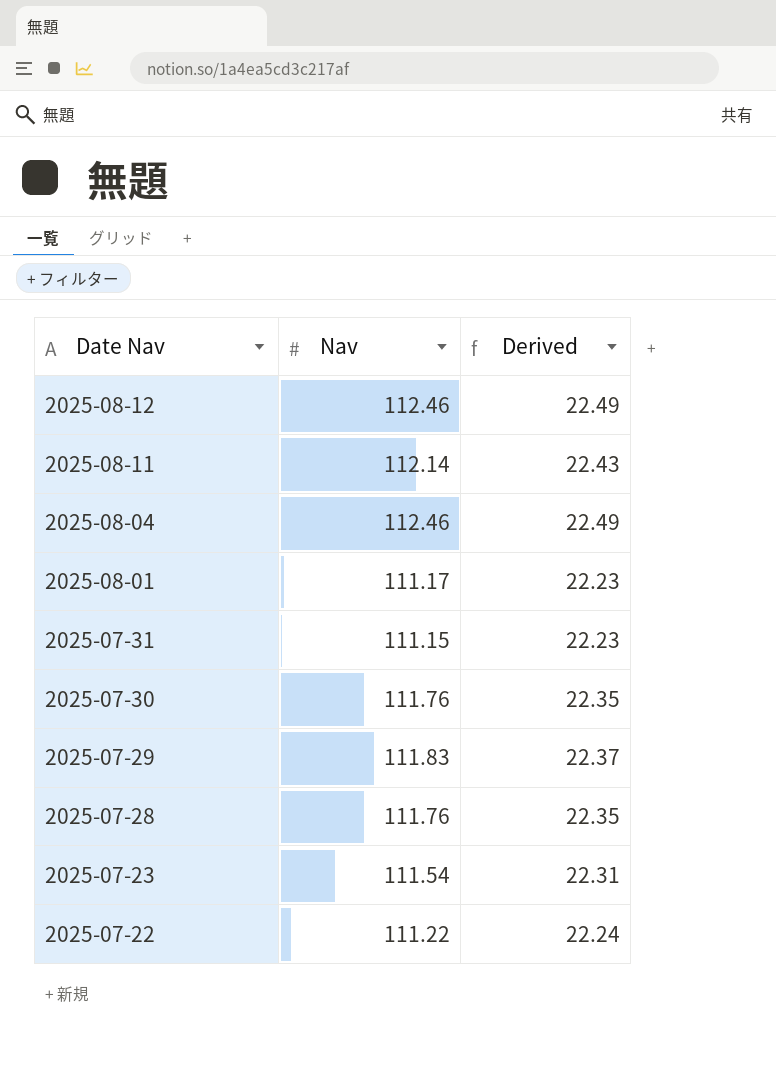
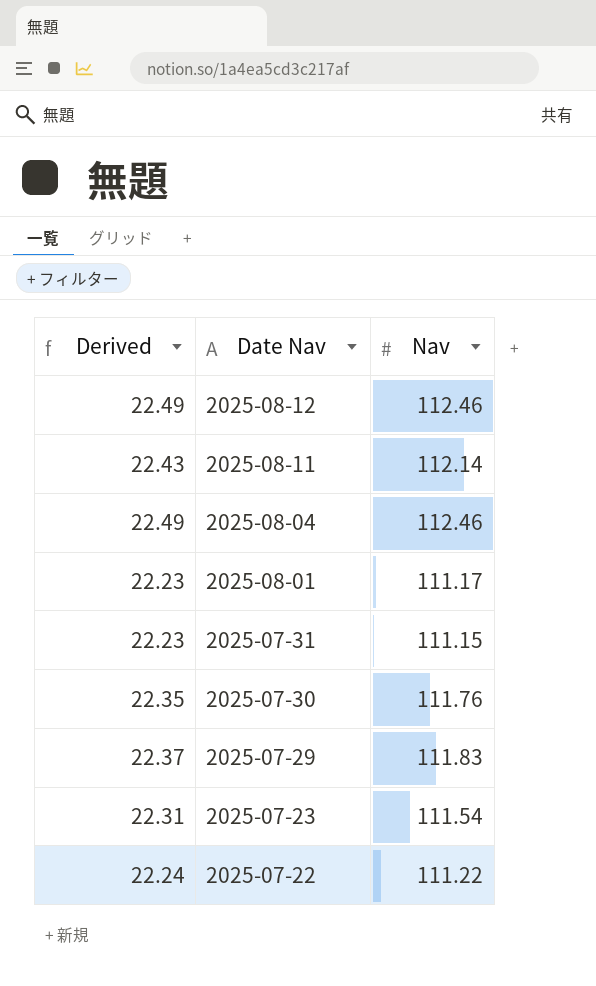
column Derived | position: 3 -> 1
row 2025-07-28: 111.76 | 22.35 -> none

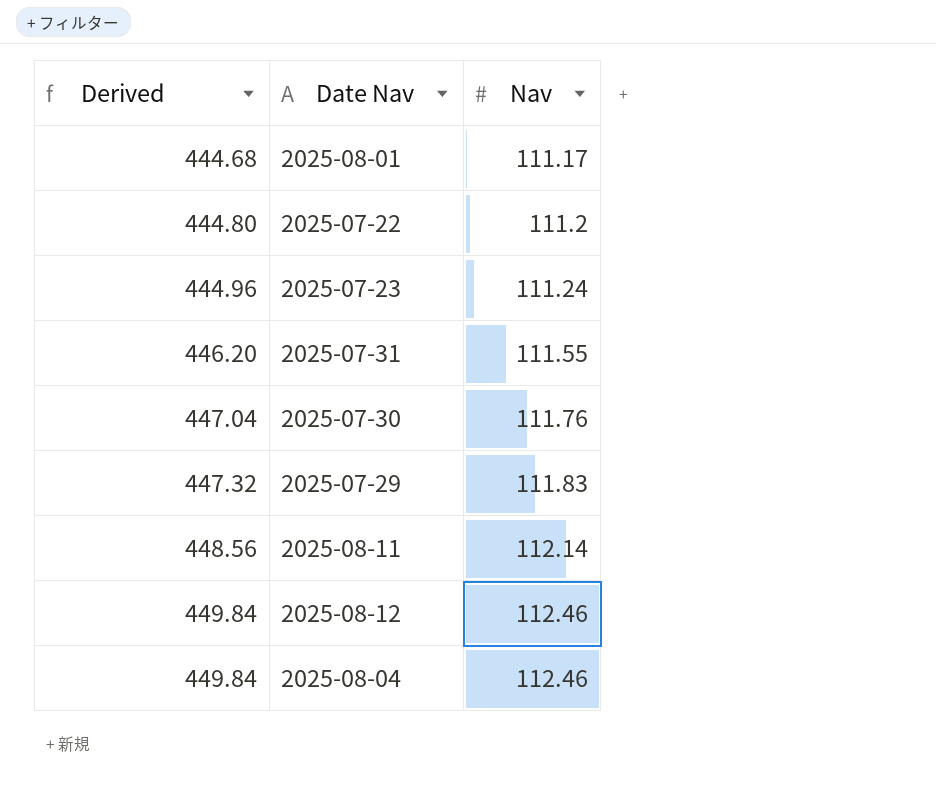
row order: Date Nav descending -> Derived ascending
column Derived | formula: [Nav] * 0.2 -> [Nav] * 4
2025-07-22 | Nav: 111.22 -> 111.2
2025-07-23 | Nav: 111.54 -> 111.24
2025-07-31 | Nav: 111.15 -> 111.55

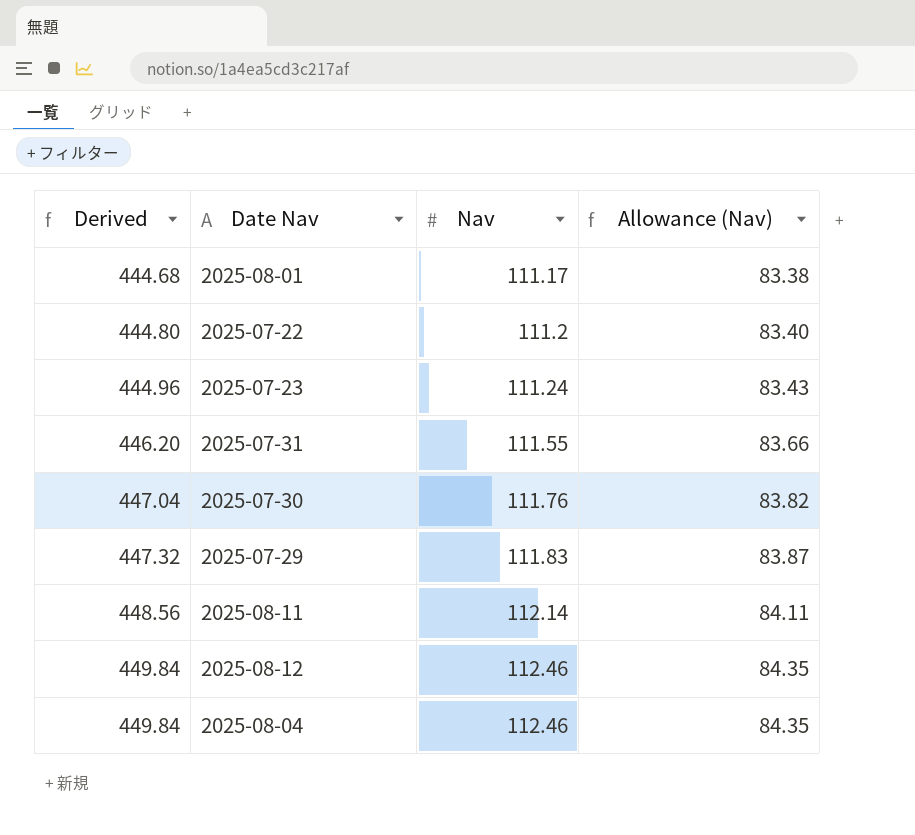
column Allowance (Nav) | formula: none -> [Nav] * 0.75

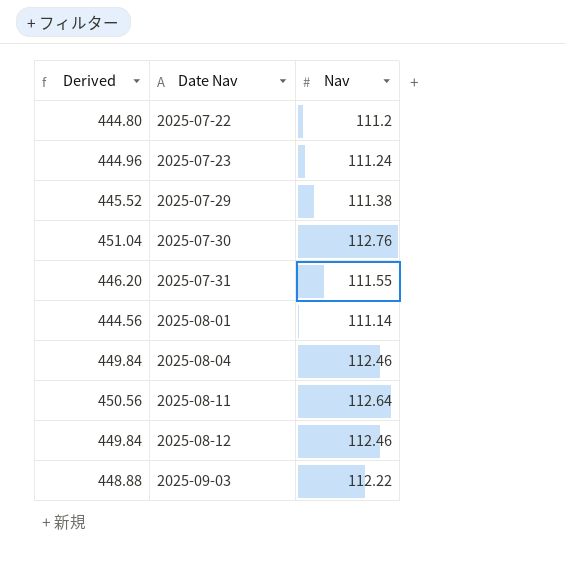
row order: Derived ascending -> Date Nav ascending
column Allowance (Nav) | formula: [Nav] * 0.75 -> none
2025-07-29 | Derived: 447.32 -> 445.52
2025-07-29 | Nav: 111.83 -> 111.38
2025-07-30 | Derived: 447.04 -> 451.04
2025-07-30 | Nav: 111.76 -> 112.76
2025-08-01 | Derived: 444.68 -> 444.56
2025-08-01 | Nav: 111.17 -> 111.14
2025-08-11 | Derived: 448.56 -> 450.56
2025-08-11 | Nav: 112.14 -> 112.64
row 2025-09-03: none -> 448.88 | 112.22

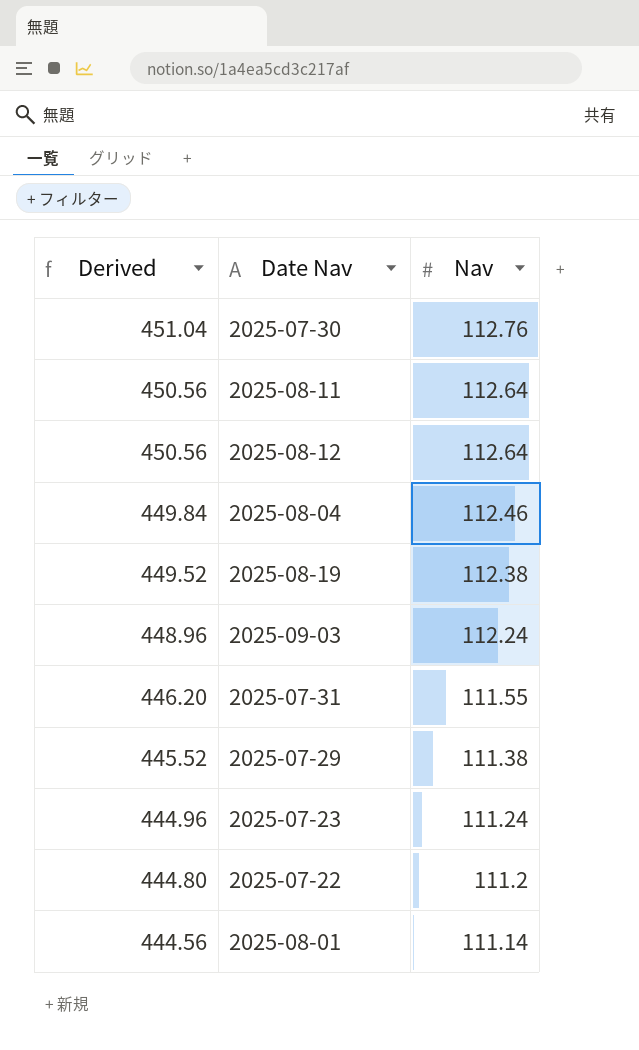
row order: Date Nav ascending -> Derived descending
2025-08-12 | Derived: 449.84 -> 450.56
2025-08-12 | Nav: 112.46 -> 112.64
row 2025-08-19: none -> 449.52 | 112.38
2025-09-03 | Derived: 448.88 -> 448.96
2025-09-03 | Nav: 112.22 -> 112.24

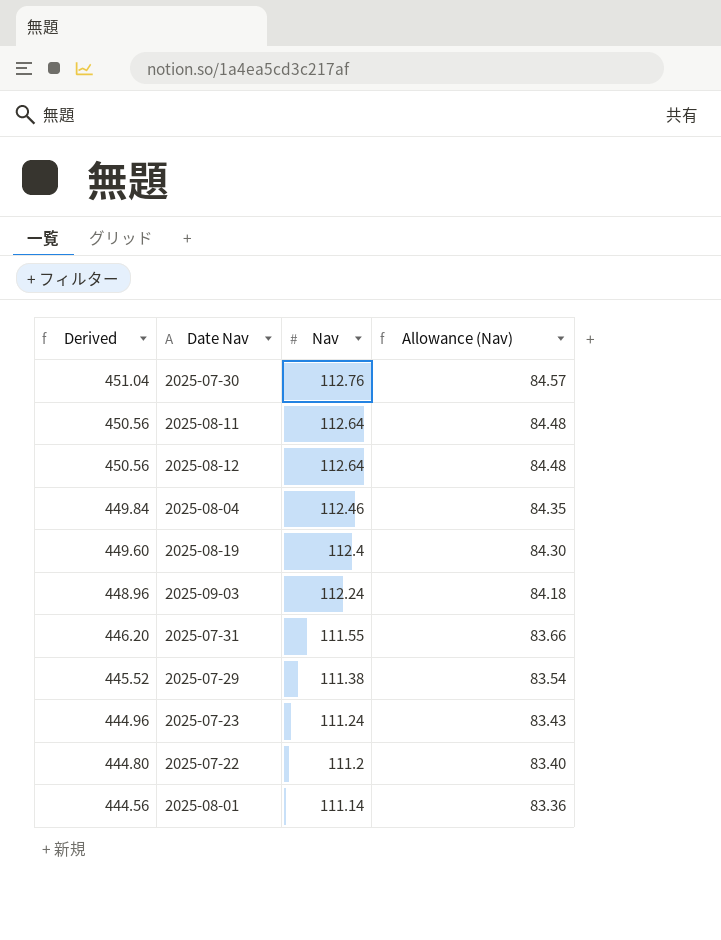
column Allowance (Nav) | formula: none -> [Nav] * 0.75
2025-08-19 | Derived: 449.52 -> 449.60
2025-08-19 | Nav: 112.38 -> 112.4

